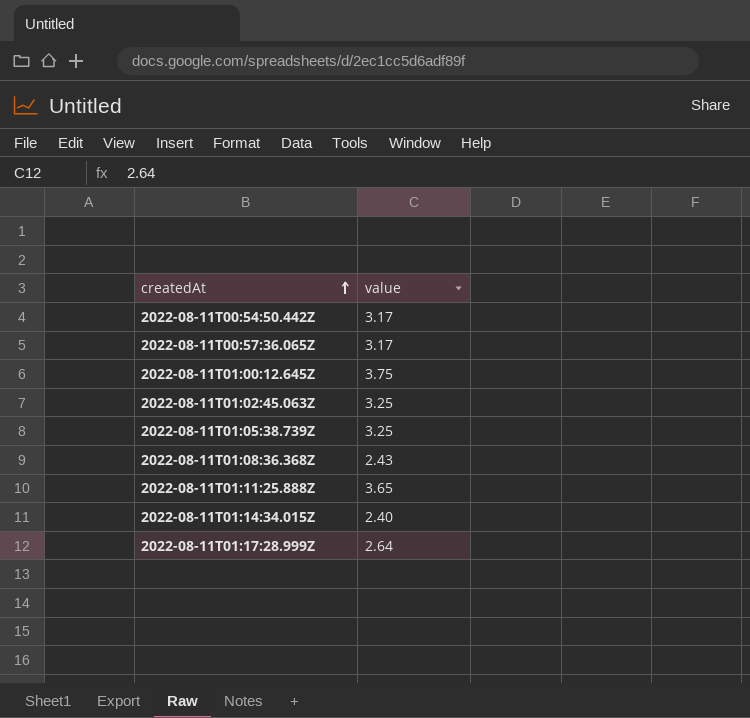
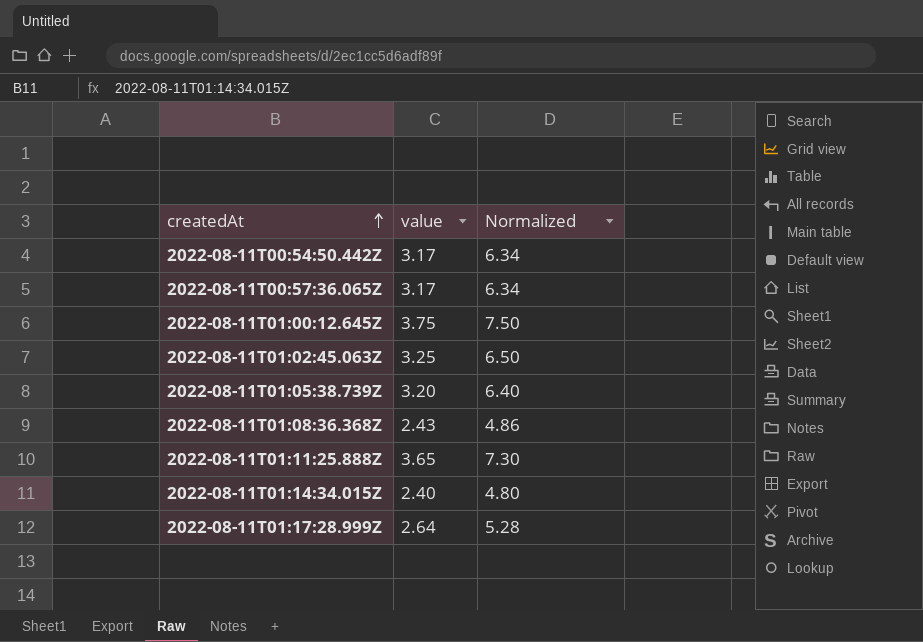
column Normalized | formula: none -> [value] * 2
2022-08-11T01:05:38.739Z | value: 3.25 -> 3.20

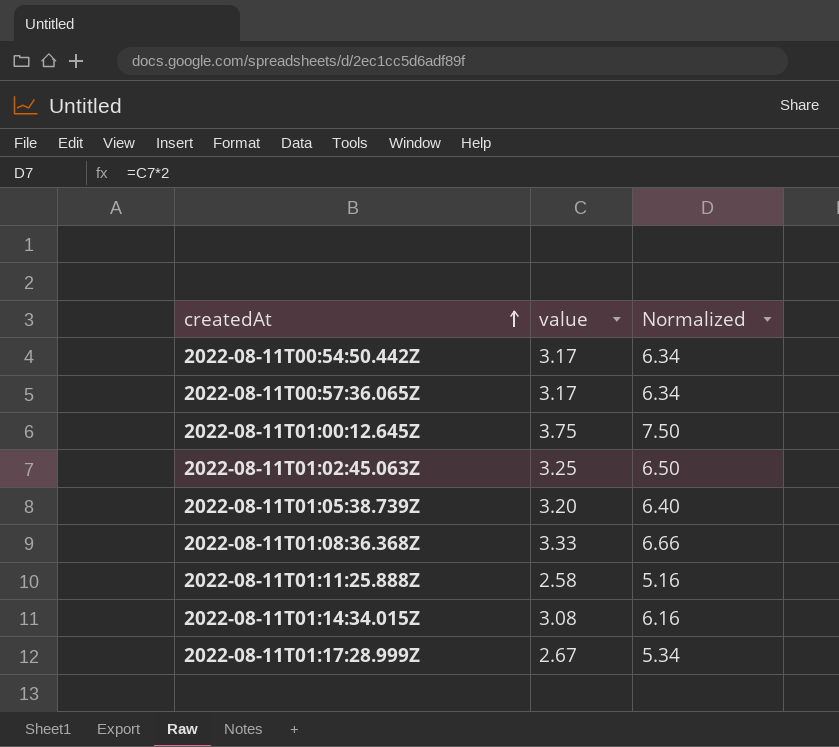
2022-08-11T01:08:36.368Z | value: 2.43 -> 3.33
2022-08-11T01:08:36.368Z | Normalized: 4.86 -> 6.66
2022-08-11T01:11:25.888Z | value: 3.65 -> 2.58
2022-08-11T01:11:25.888Z | Normalized: 7.30 -> 5.16
2022-08-11T01:14:34.015Z | value: 2.40 -> 3.08
2022-08-11T01:14:34.015Z | Normalized: 4.80 -> 6.16
2022-08-11T01:17:28.999Z | value: 2.64 -> 2.67
2022-08-11T01:17:28.999Z | Normalized: 5.28 -> 5.34

